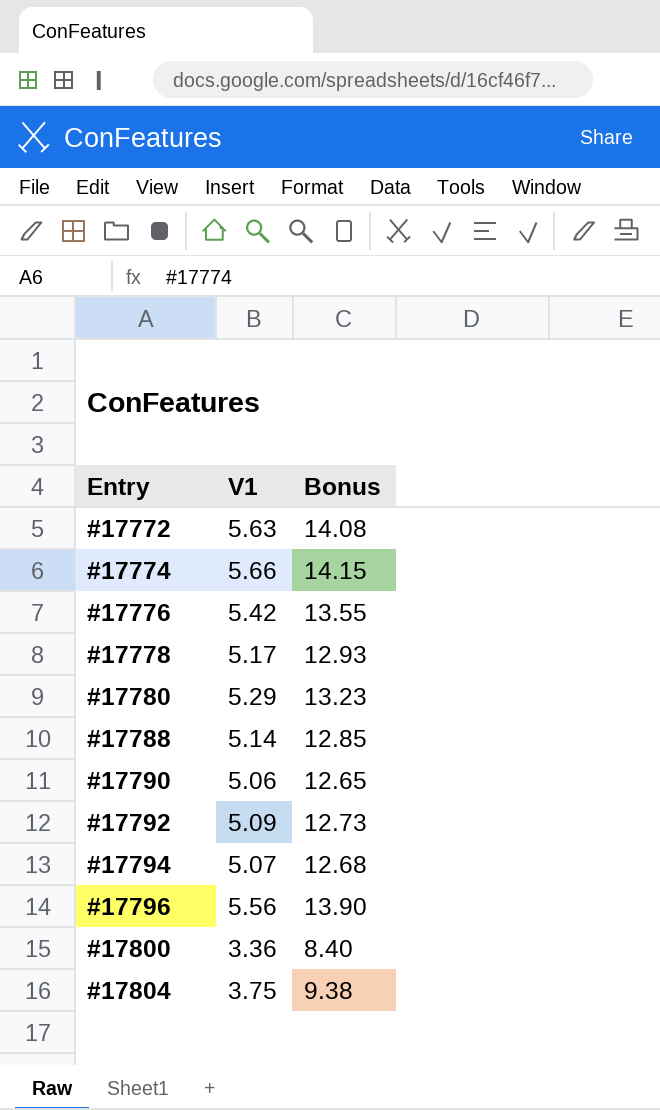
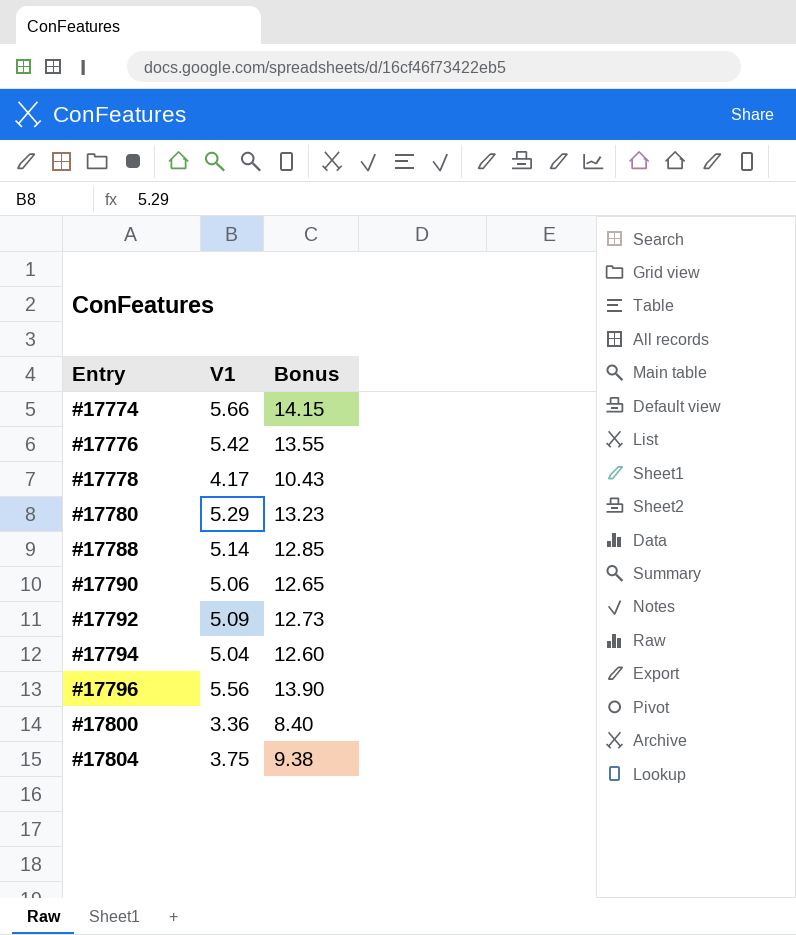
row #17772: 5.63 | 14.08 -> none
#17778 | V1: 5.17 -> 4.17
#17778 | Bonus: 12.93 -> 10.43
#17794 | V1: 5.07 -> 5.04
#17794 | Bonus: 12.68 -> 12.60

